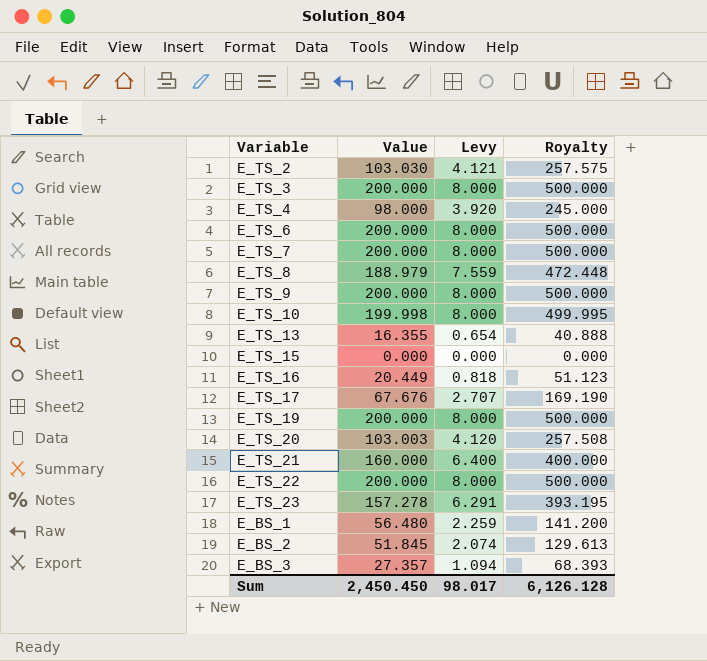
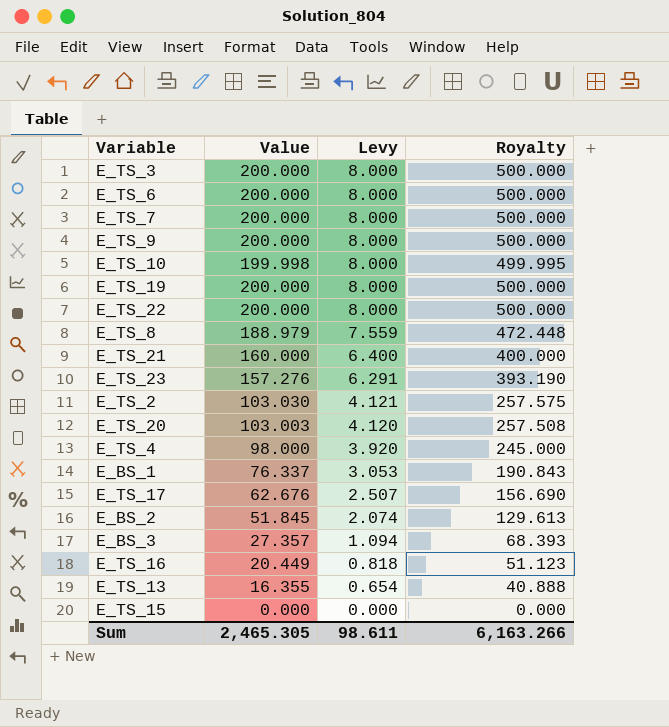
row order: none -> Levy descending
E_TS_23 | Value: 157.278 -> 157.276
E_TS_23 | Royalty: 393.195 -> 393.190
E_BS_1 | Value: 56.480 -> 76.337
E_BS_1 | Levy: 2.259 -> 3.053
E_BS_1 | Royalty: 141.200 -> 190.843
E_TS_17 | Value: 67.676 -> 62.676
E_TS_17 | Levy: 2.707 -> 2.507
E_TS_17 | Royalty: 169.190 -> 156.690
Sum | Value: 2,450.450 -> 2,465.305
Sum | Levy: 98.017 -> 98.611
Sum | Royalty: 6,126.128 -> 6,163.266

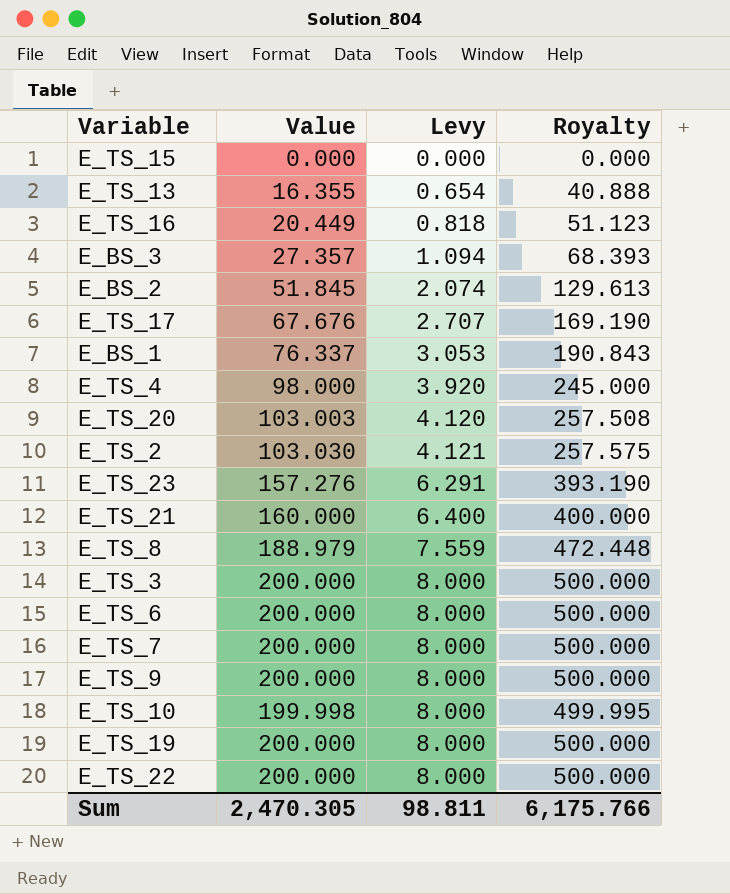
row order: Levy descending -> Levy ascending
E_TS_17 | Value: 62.676 -> 67.676
E_TS_17 | Levy: 2.507 -> 2.707
E_TS_17 | Royalty: 156.690 -> 169.190
Sum | Value: 2,465.305 -> 2,470.305
Sum | Levy: 98.611 -> 98.811
Sum | Royalty: 6,163.266 -> 6,175.766

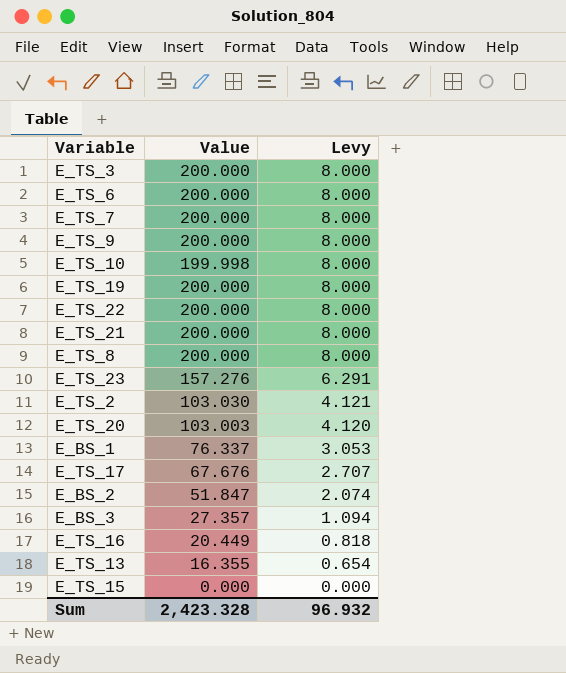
row order: Levy ascending -> Levy descending
column Royalty | formula: [Value] * 2.5 -> none
row E_TS_4: 98.000 | 3.920 | 245.000 -> none
E_TS_21 | Value: 160.000 -> 200.000
E_TS_21 | Levy: 6.400 -> 8.000
E_TS_8 | Value: 188.979 -> 200.000
E_TS_8 | Levy: 7.559 -> 8.000
E_BS_2 | Value: 51.845 -> 51.847
Sum | Value: 2,470.305 -> 2,423.328
Sum | Levy: 98.811 -> 96.932

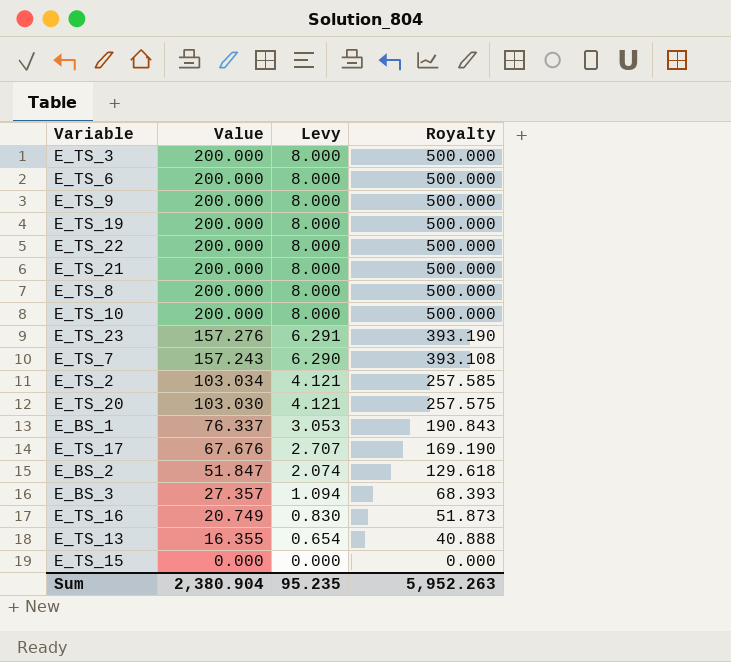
row order: Levy descending -> Value descending
column Royalty | formula: none -> [Value] * 2.5
E_TS_10 | Value: 199.998 -> 200.000
E_TS_7 | Value: 200.000 -> 157.243
E_TS_7 | Levy: 8.000 -> 6.290
E_TS_2 | Value: 103.030 -> 103.034
E_TS_20 | Value: 103.003 -> 103.030
E_TS_20 | Levy: 4.120 -> 4.121
E_TS_16 | Value: 20.449 -> 20.749
E_TS_16 | Levy: 0.818 -> 0.830
Sum | Value: 2,423.328 -> 2,380.904
Sum | Levy: 96.932 -> 95.235

